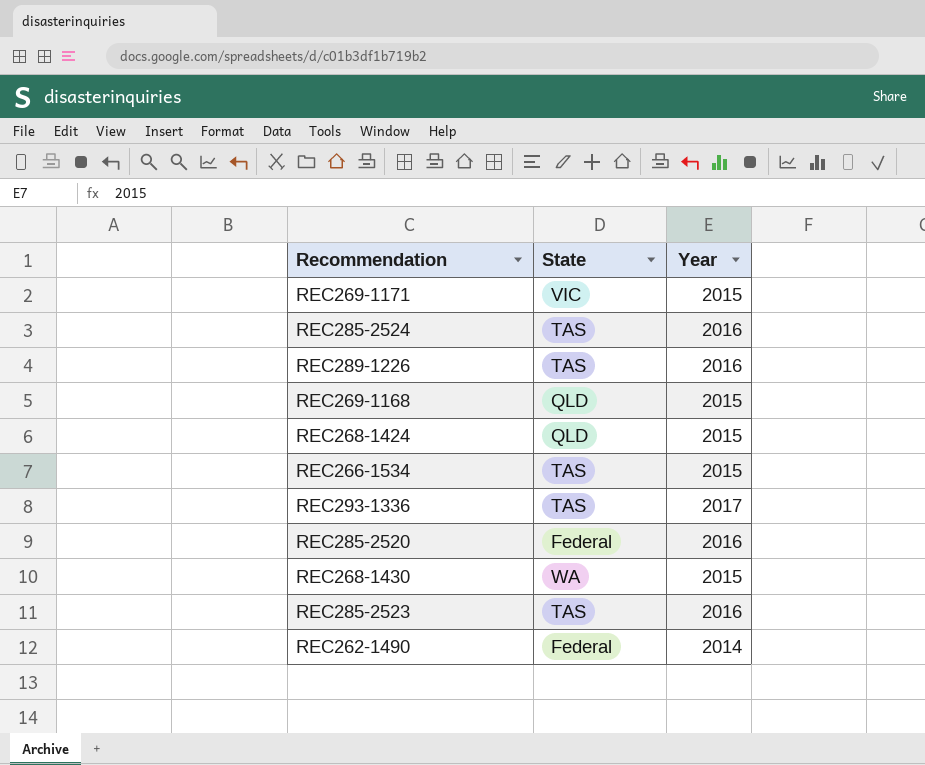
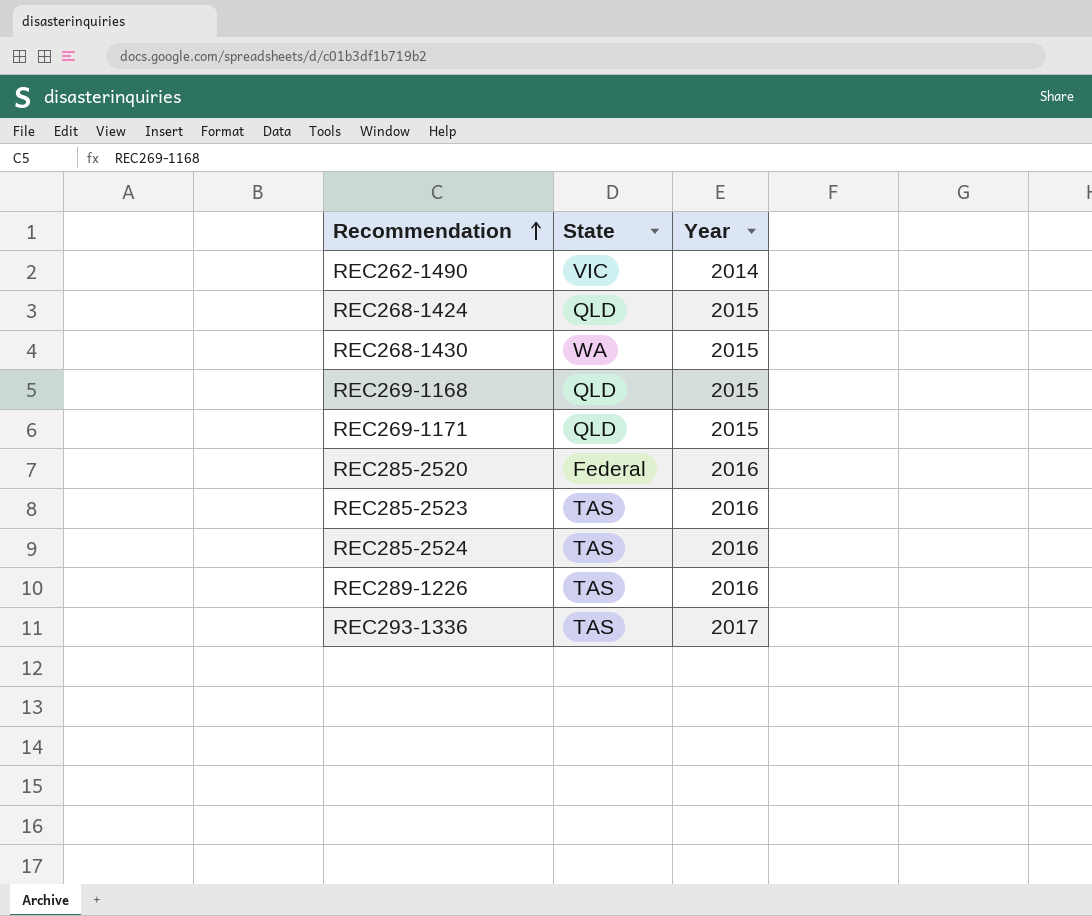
row order: none -> Recommendation ascending
row REC266-1534: TAS | 2015 -> none
REC262-1490 | State: Federal -> VIC
REC269-1171 | State: VIC -> QLD

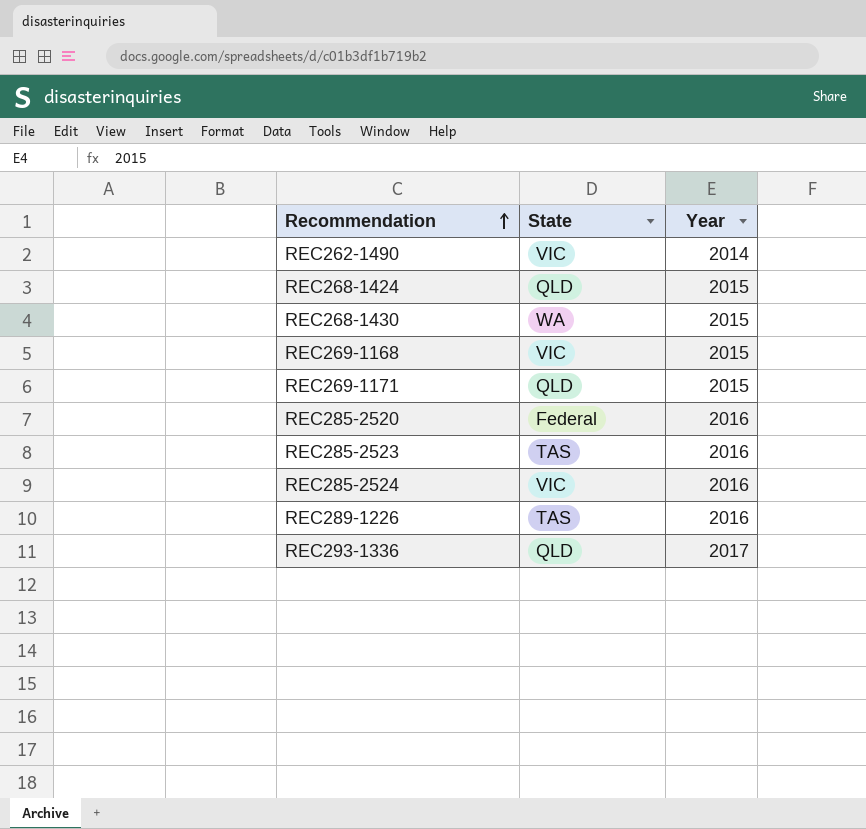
REC269-1168 | State: QLD -> VIC
REC285-2524 | State: TAS -> VIC
REC293-1336 | State: TAS -> QLD

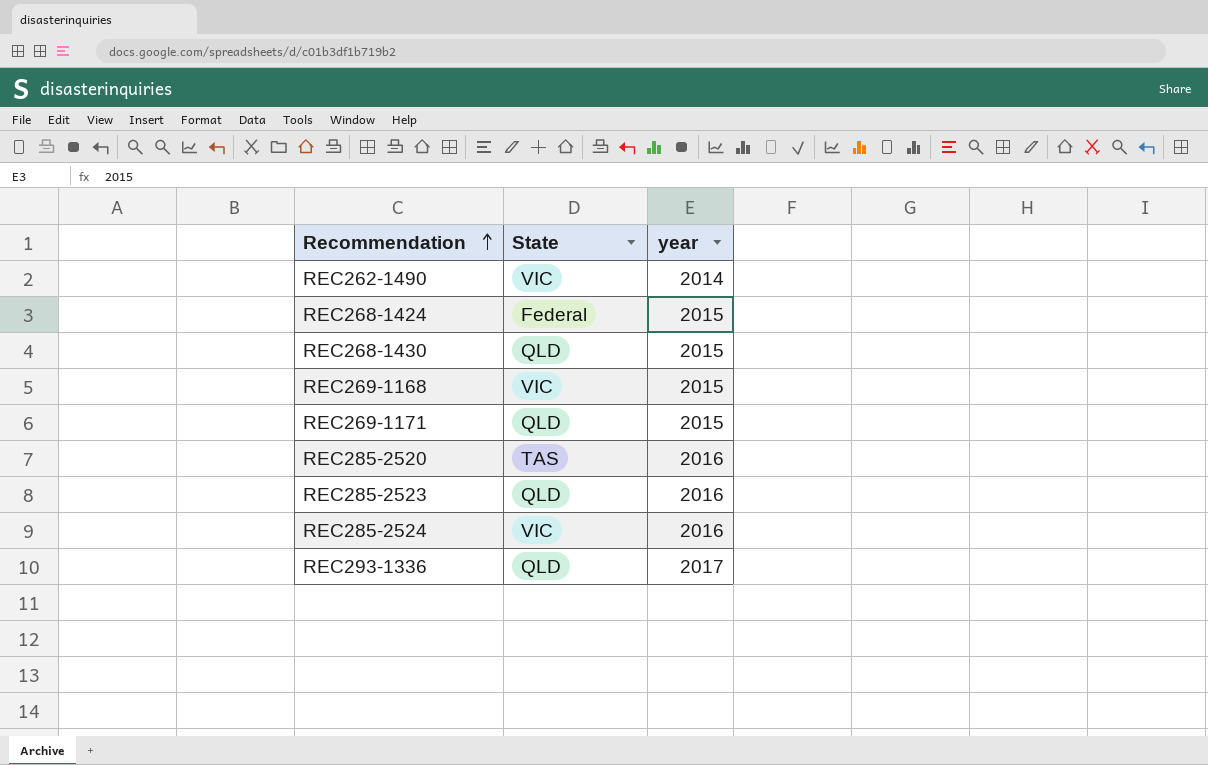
column name: Year -> year
row REC289-1226: TAS | 2016 -> none
REC268-1424 | State: QLD -> Federal
REC268-1430 | State: WA -> QLD
REC285-2520 | State: Federal -> TAS
REC285-2523 | State: TAS -> QLD

